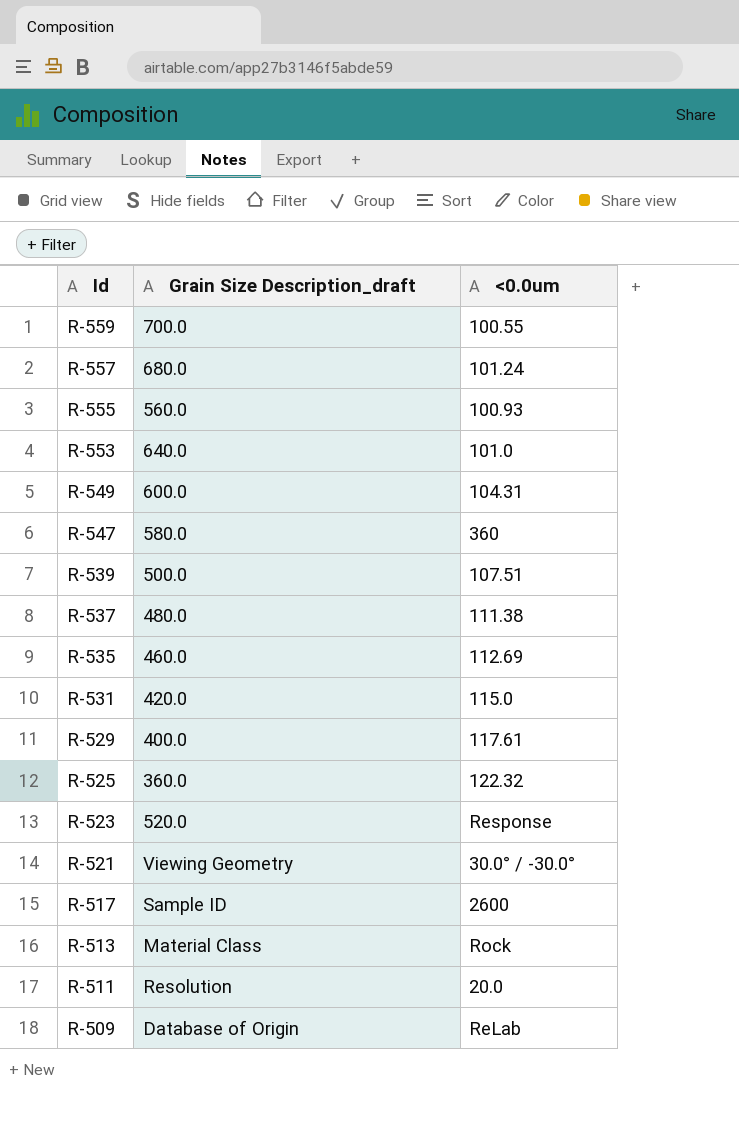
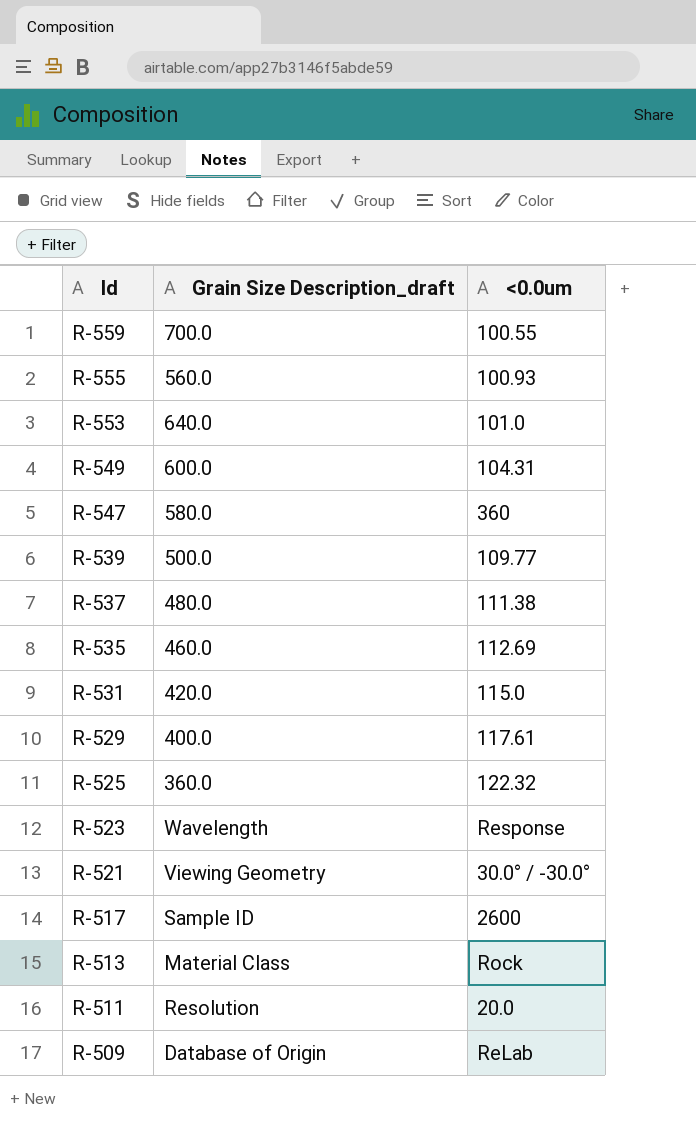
row R-557: 680.0 | 101.24 -> none
R-539 | <0.0um: 107.51 -> 109.77
R-523 | Grain Size Description_draft: 520.0 -> Wavelength

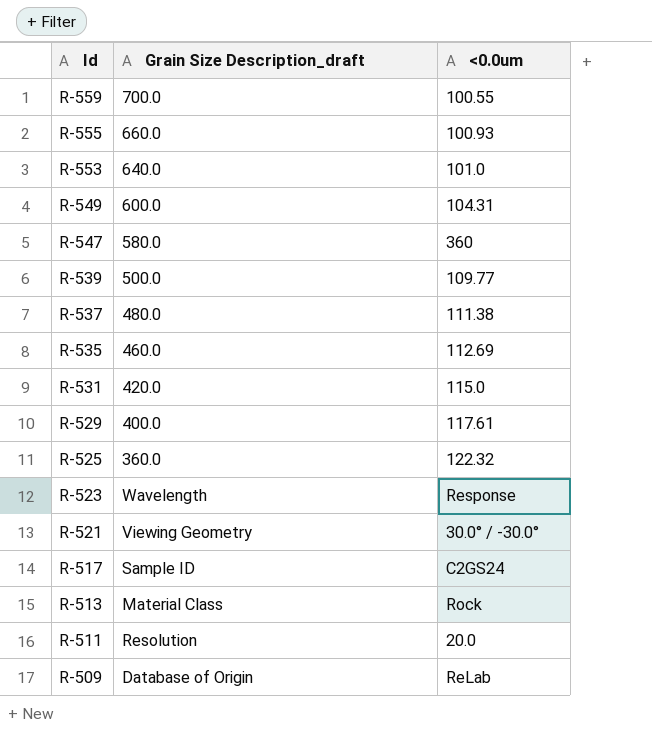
R-555 | Grain Size Description_draft: 560.0 -> 660.0
R-517 | <0.0um: 2600 -> C2GS24

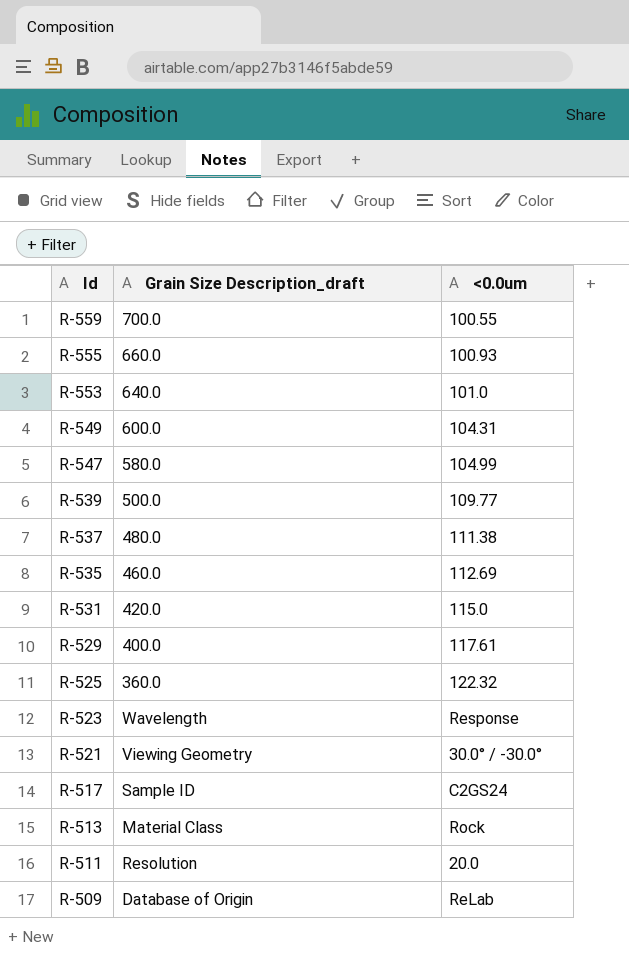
R-547 | <0.0um: 360 -> 104.99

